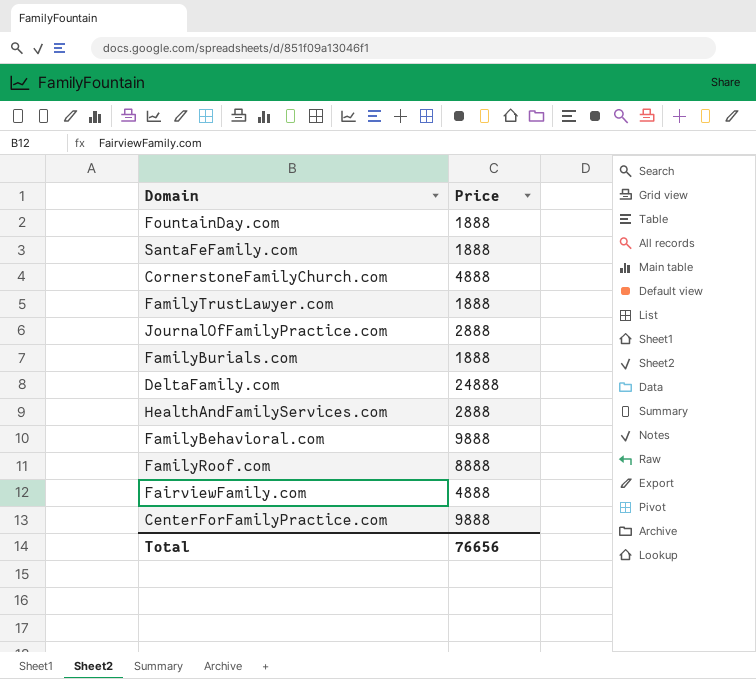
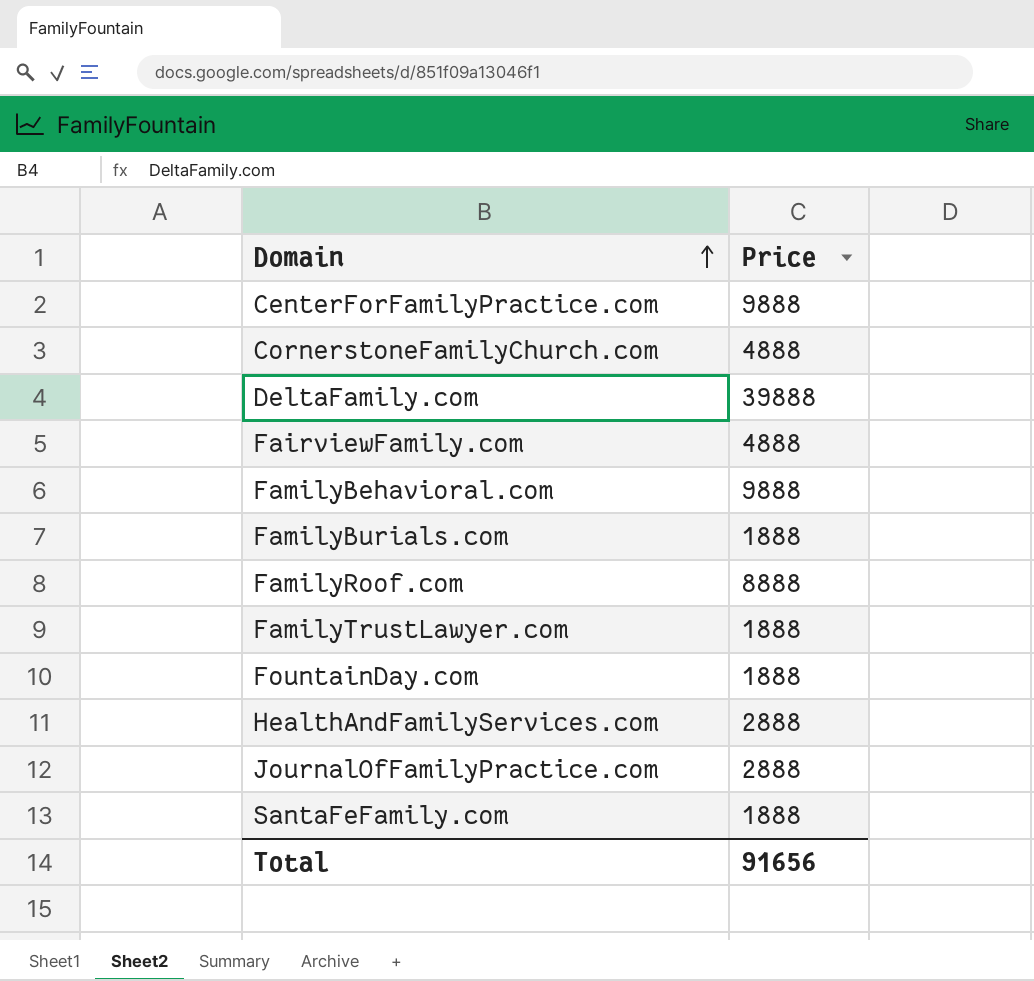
row order: none -> Domain ascending
DeltaFamily.com | Price: 24888 -> 39888
Total | Price: 76656 -> 91656

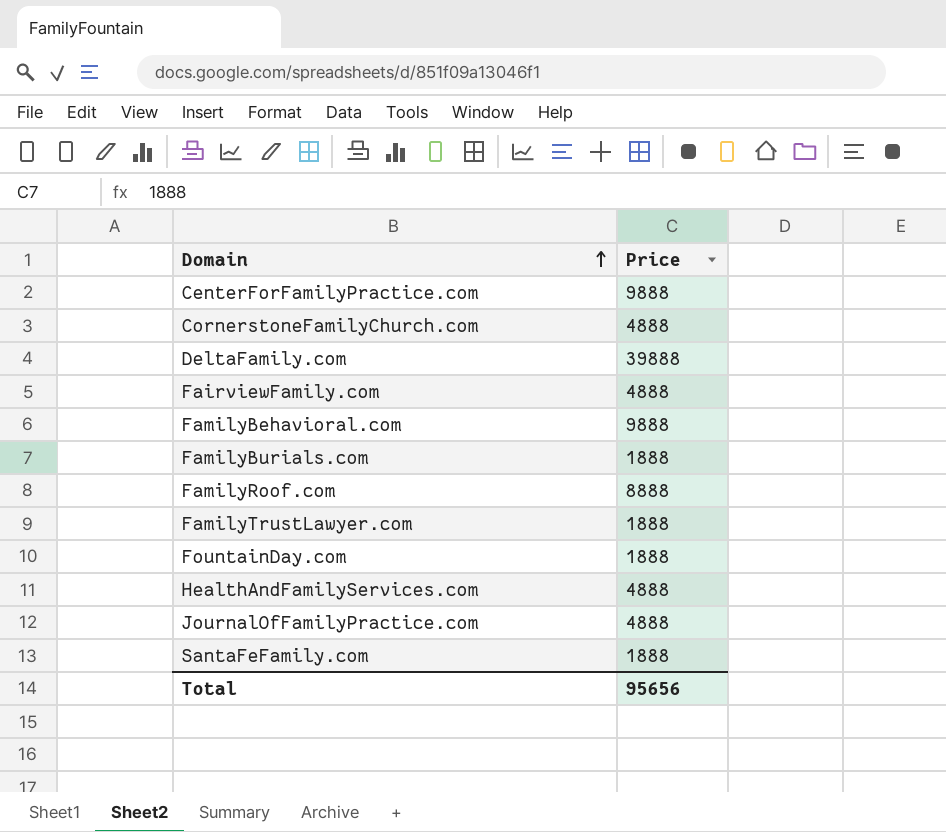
HealthAndFamilyServices.com | Price: 2888 -> 4888
JournalOfFamilyPractice.com | Price: 2888 -> 4888
Total | Price: 91656 -> 95656

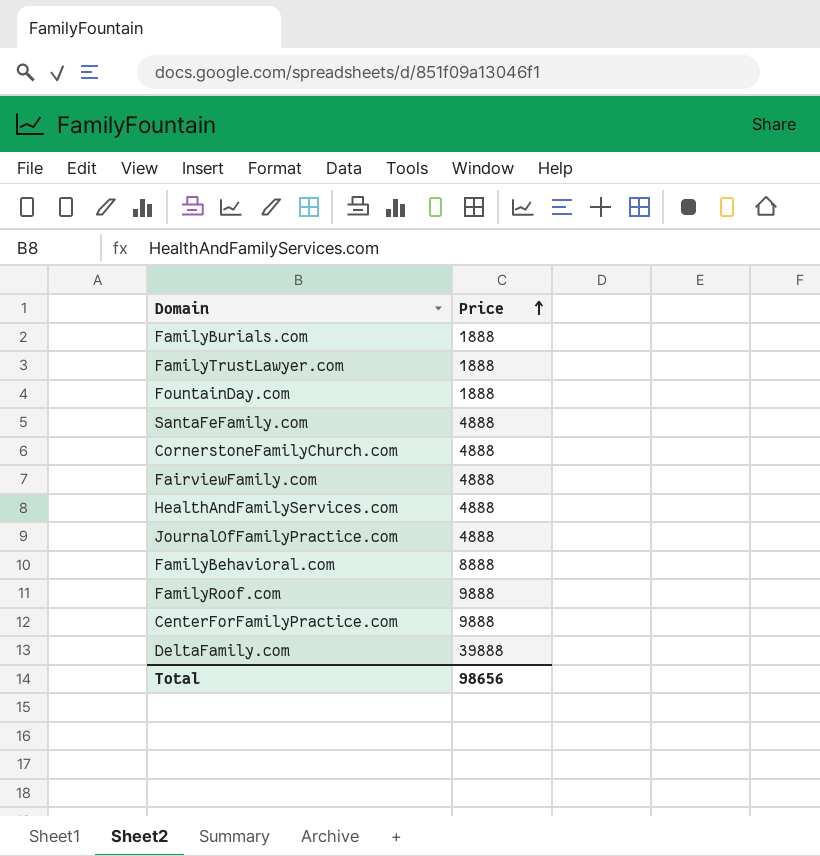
row order: Domain ascending -> Price ascending
SantaFeFamily.com | Price: 1888 -> 4888
FamilyBehavioral.com | Price: 9888 -> 8888
FamilyRoof.com | Price: 8888 -> 9888
Total | Price: 95656 -> 98656

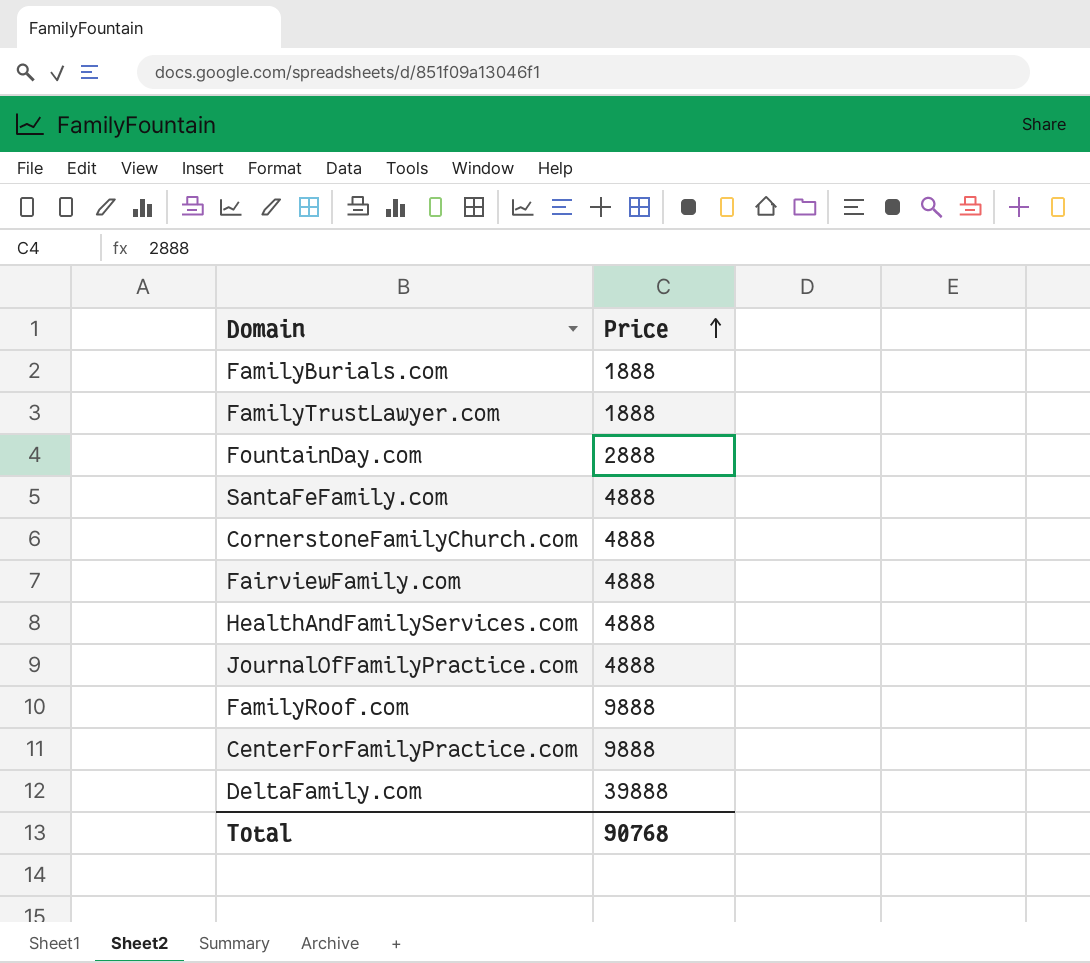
row FamilyBehavioral.com: 8888 -> none
FountainDay.com | Price: 1888 -> 2888
Total | Price: 98656 -> 90768

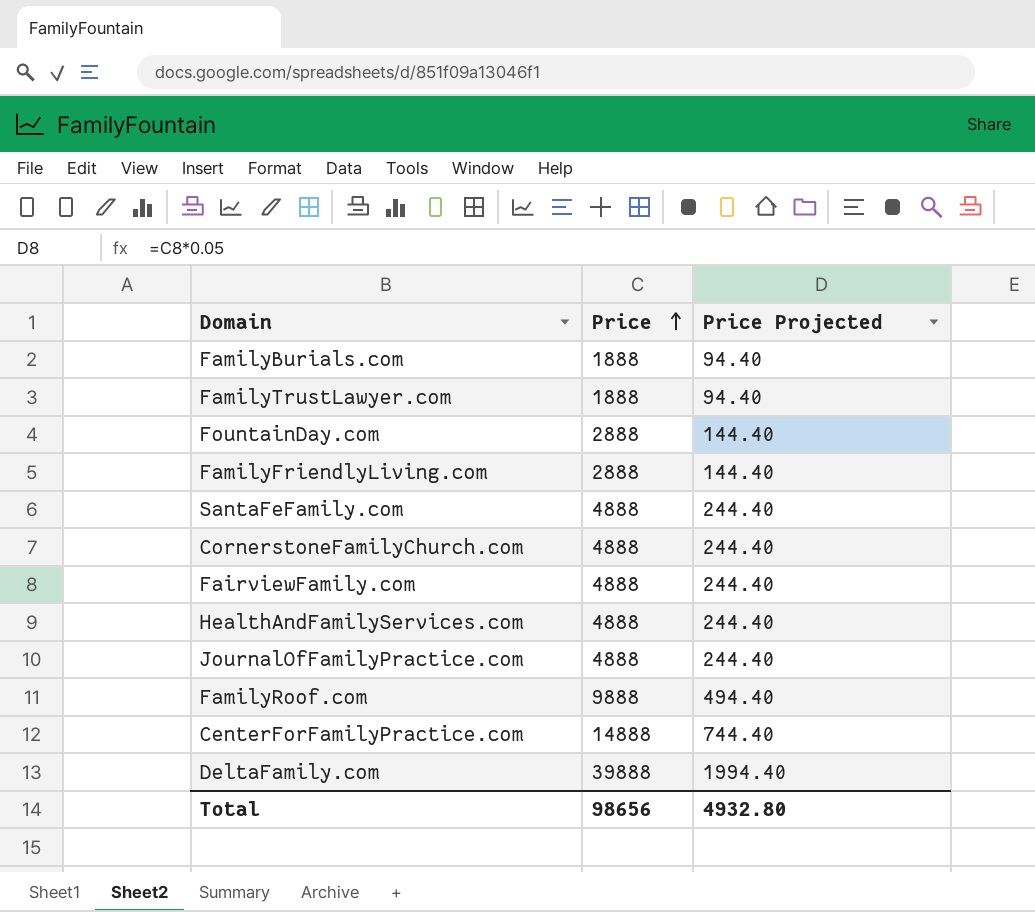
column Price Projected | formula: none -> [Price] * 0.05
row FamilyFriendlyLiving.com: none -> 2888 | 144.40
CenterForFamilyPractice.com | Price: 9888 -> 14888
Total | Price: 90768 -> 98656

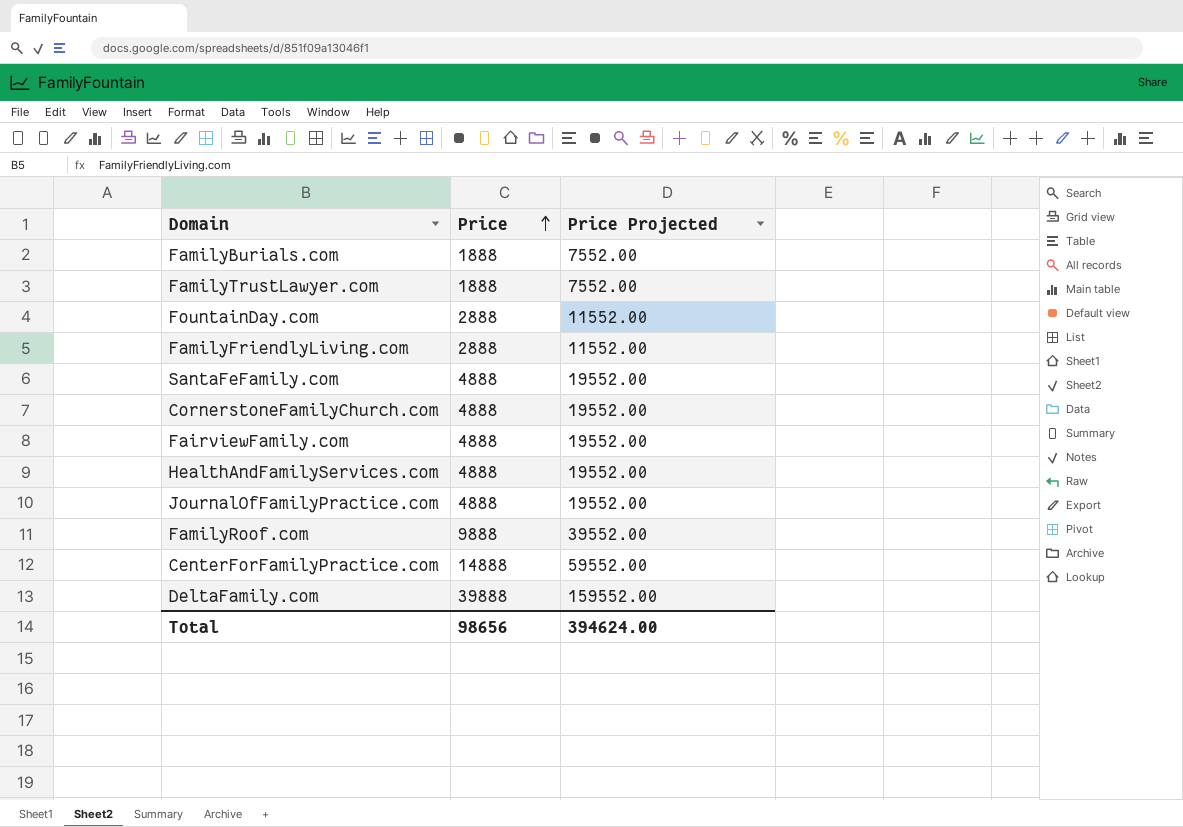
column Price Projected | formula: [Price] * 0.05 -> [Price] * 4
Total | Price Projected: 4932.80 -> 394624.00

